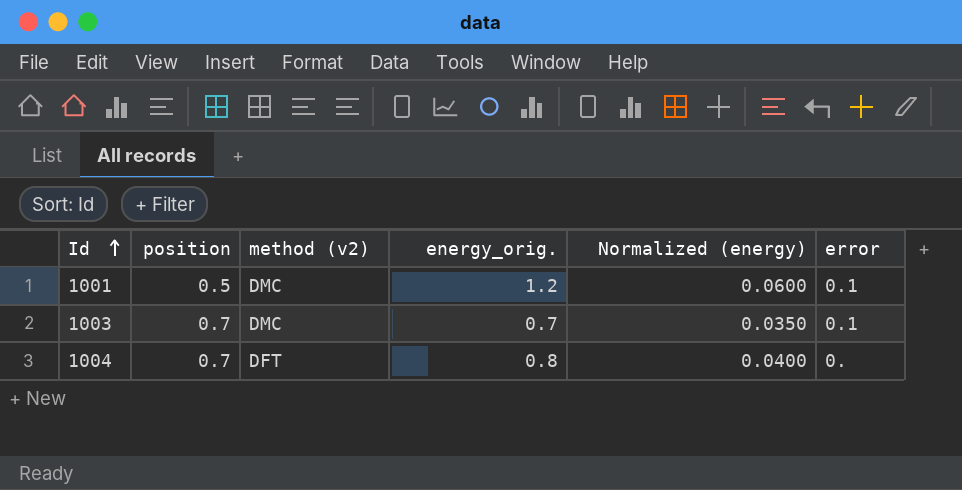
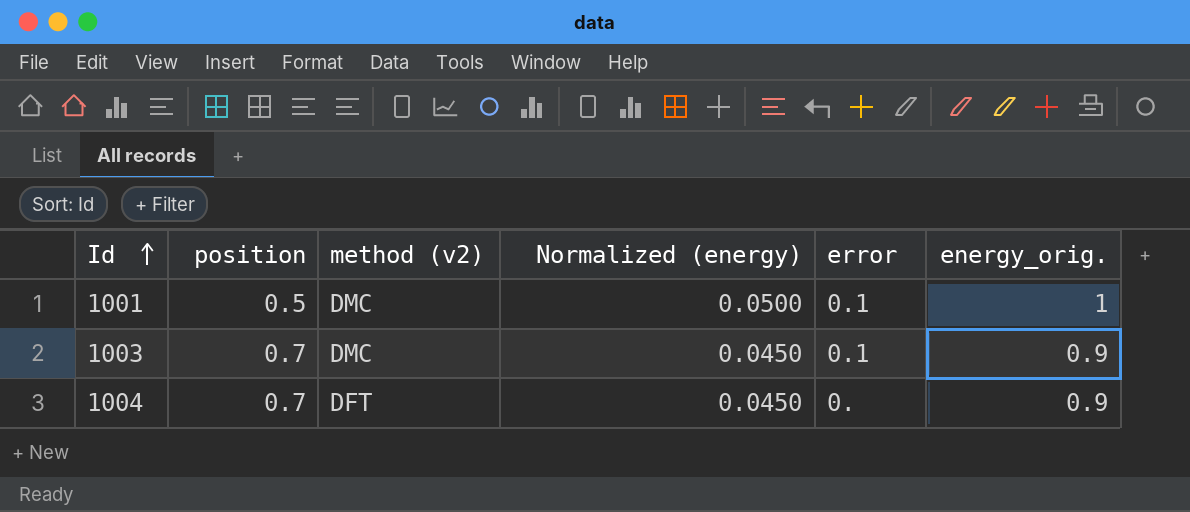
column energy_orig. | position: 4 -> 6
1001 | Normalized (energy): 0.0600 -> 0.0500
1001 | energy_orig.: 1.2 -> 1
1003 | Normalized (energy): 0.0350 -> 0.0450
1003 | energy_orig.: 0.7 -> 0.9
1004 | Normalized (energy): 0.0400 -> 0.0450
1004 | energy_orig.: 0.8 -> 0.9

